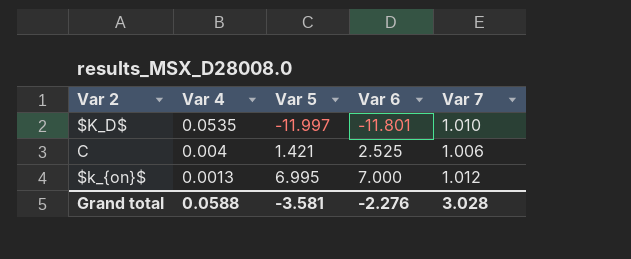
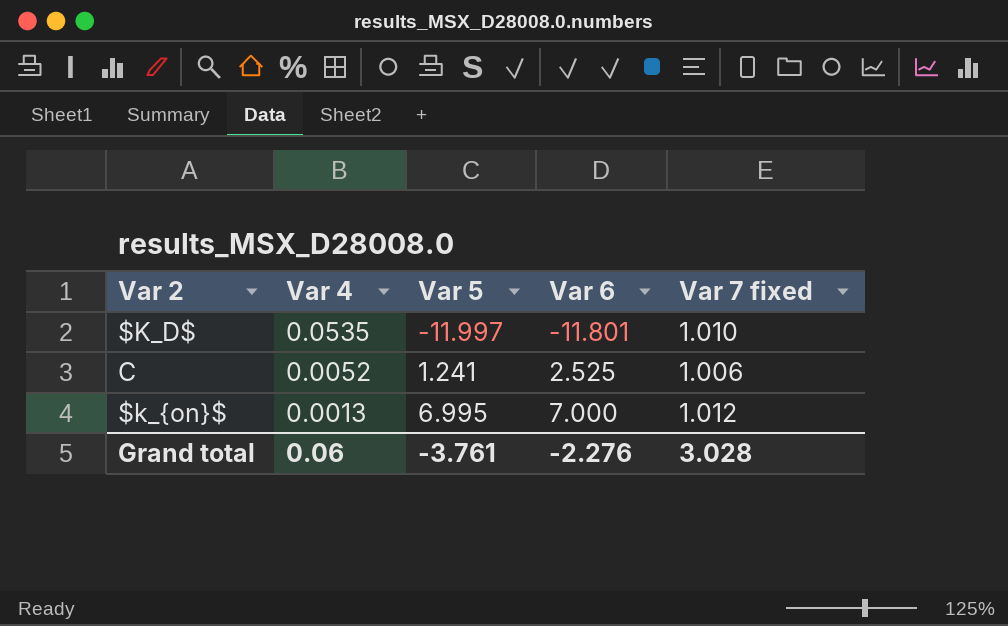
column name: Var 7 -> Var 7 fixed
C | Var 4: 0.004 -> 0.0052
C | Var 5: 1.421 -> 1.241
Grand total | Var 4: 0.0588 -> 0.06
Grand total | Var 5: -3.581 -> -3.761

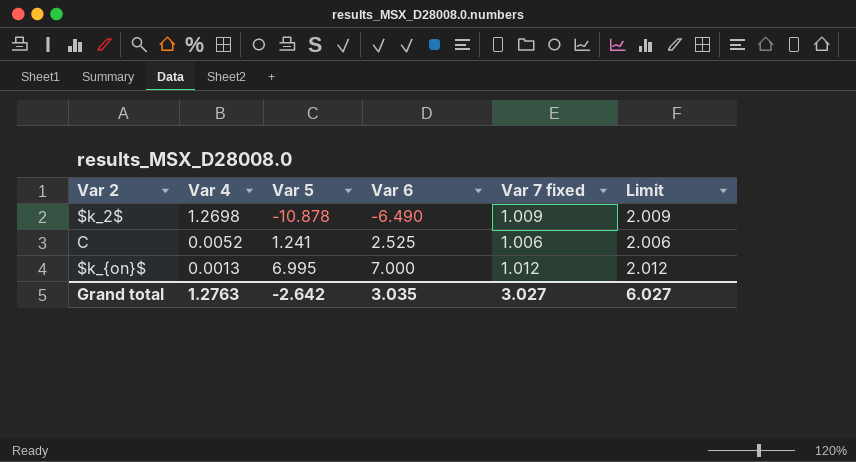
column Limit | formula: none -> [Var 7 fixed] + 1
row $K_D$: 0.0535 | -11.997 | -11.801 | 1.010 -> none
row $k_2$: none -> 1.2698 | -10.878 | -6.490 | 1.009 | 2.009
Grand total | Var 4: 0.06 -> 1.2763
Grand total | Var 5: -3.761 -> -2.642
Grand total | Var 6: -2.276 -> 3.035
Grand total | Var 7 fixed: 3.028 -> 3.027

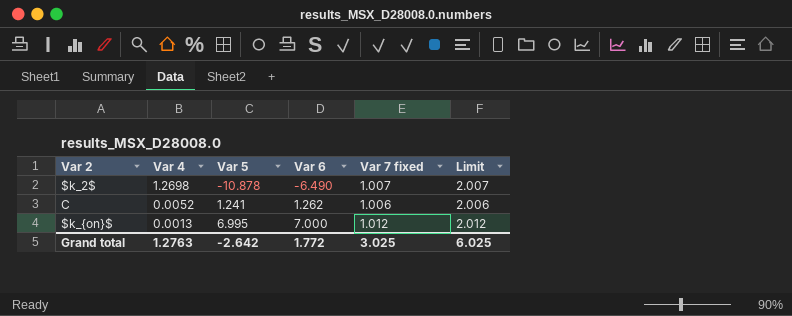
$k_2$ | Var 7 fixed: 1.009 -> 1.007
$k_2$ | Limit: 2.009 -> 2.007
C | Var 6: 2.525 -> 1.262
Grand total | Var 6: 3.035 -> 1.772
Grand total | Var 7 fixed: 3.027 -> 3.025
Grand total | Limit: 6.027 -> 6.025

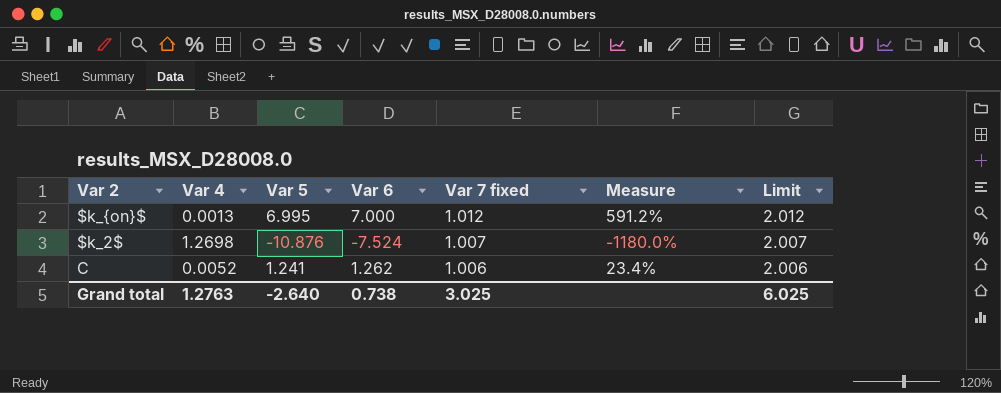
row order: Var 4 descending -> Var 7 fixed descending
column Measure | formula: none -> ([Var 5] - [Var 7 fixed]) / [Var 7 fixed]
$k_2$ | Var 5: -10.878 -> -10.876
$k_2$ | Var 6: -6.490 -> -7.524
Grand total | Var 5: -2.642 -> -2.640
Grand total | Var 6: 1.772 -> 0.738

